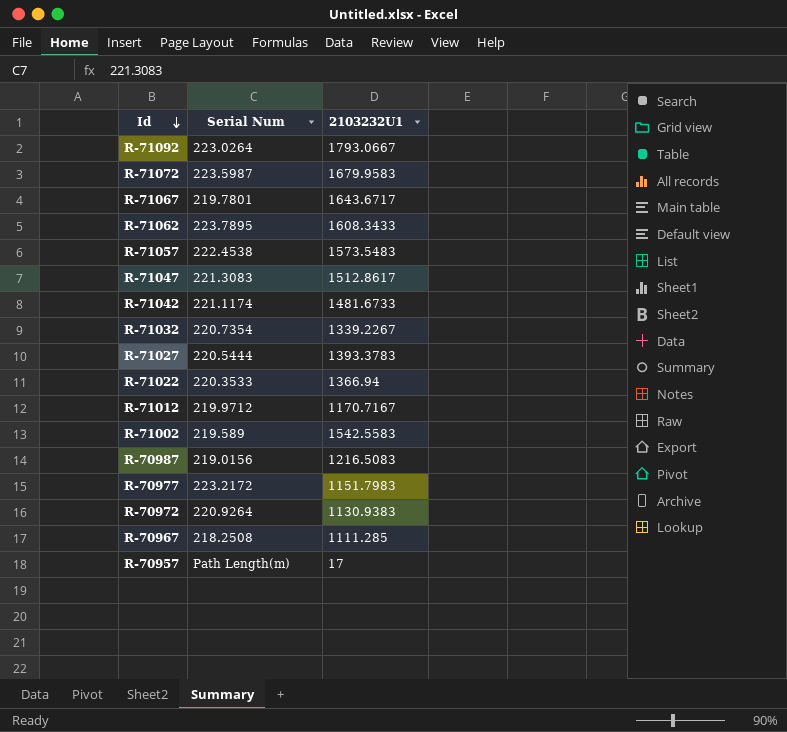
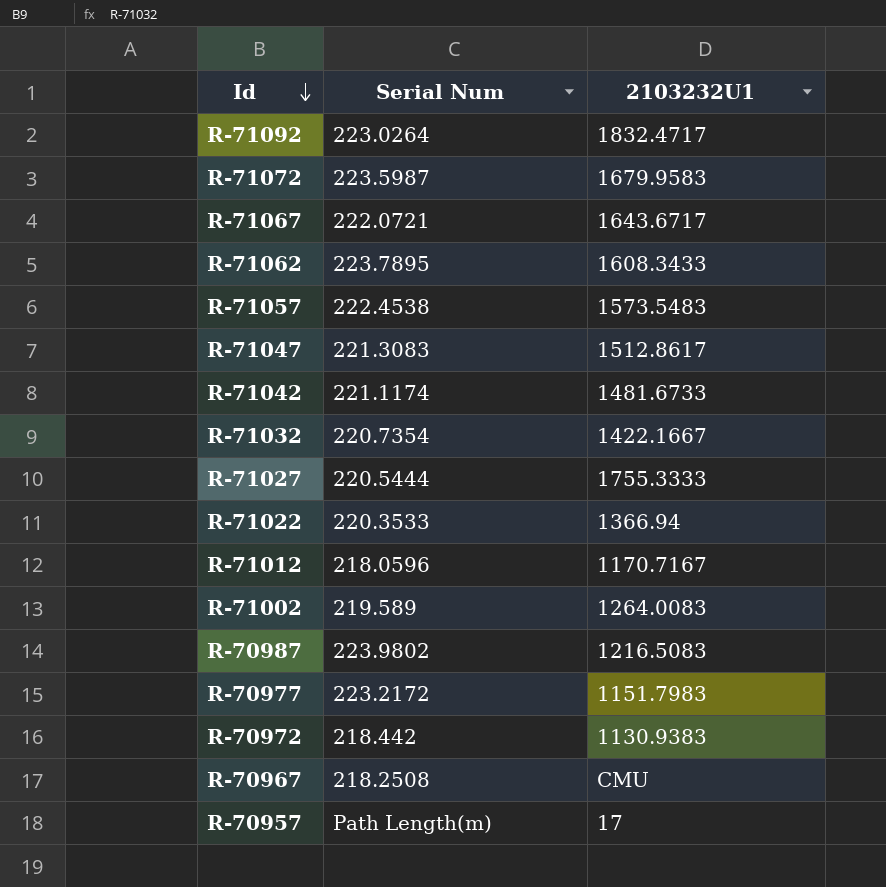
R-71092 | 2103232U1: 1793.0667 -> 1832.4717
R-71067 | Serial Num: 219.7801 -> 222.0721
R-71032 | 2103232U1: 1339.2267 -> 1422.1667
R-71027 | 2103232U1: 1393.3783 -> 1755.3333
R-71012 | Serial Num: 219.9712 -> 218.0596
R-71002 | 2103232U1: 1542.5583 -> 1264.0083
R-70987 | Serial Num: 219.0156 -> 223.9802
R-70972 | Serial Num: 220.9264 -> 218.442
R-70967 | 2103232U1: 1111.285 -> CMU

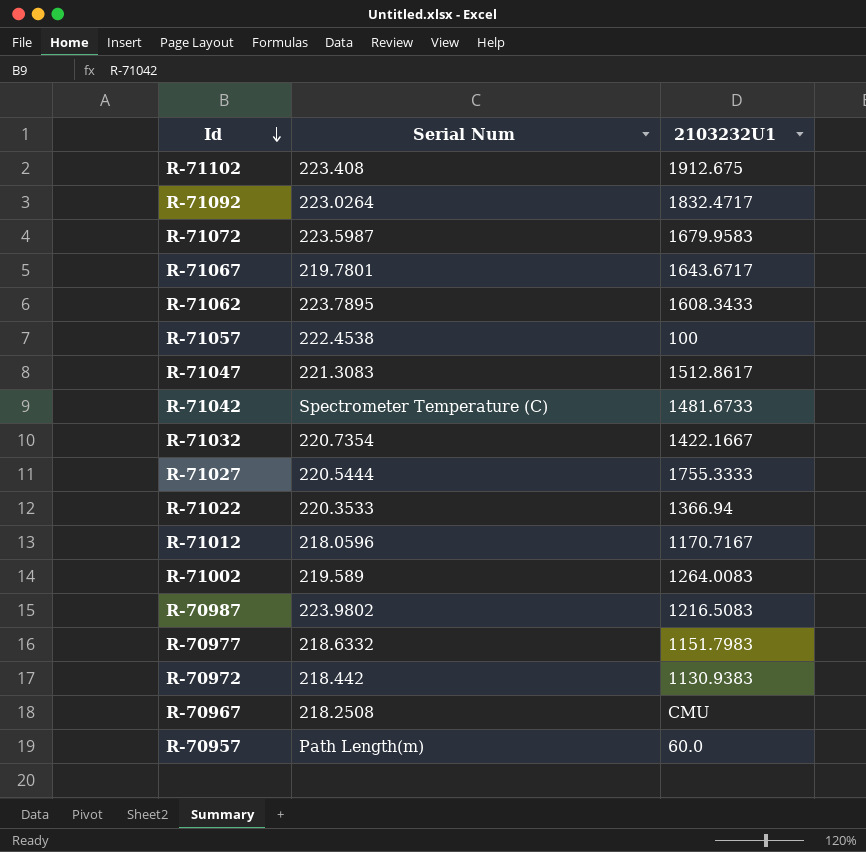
row R-71102: none -> 223.408 | 1912.675
R-71067 | Serial Num: 222.0721 -> 219.7801
R-71057 | 2103232U1: 1573.5483 -> 100
R-71042 | Serial Num: 221.1174 -> Spectrometer Temperature (C)
R-70977 | Serial Num: 223.2172 -> 218.6332
R-70957 | 2103232U1: 17 -> 60.0

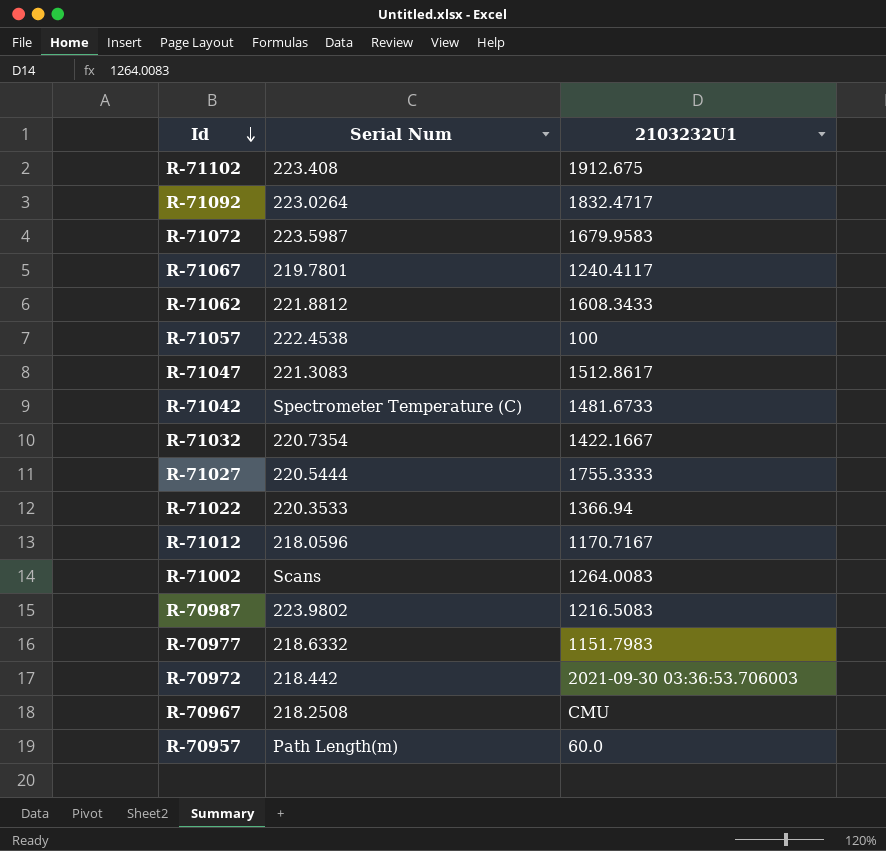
R-71067 | 2103232U1: 1643.6717 -> 1240.4117
R-71062 | Serial Num: 223.7895 -> 221.8812
R-71002 | Serial Num: 219.589 -> Scans
R-70972 | 2103232U1: 1130.9383 -> 2021-09-30 03:36:53.706003

